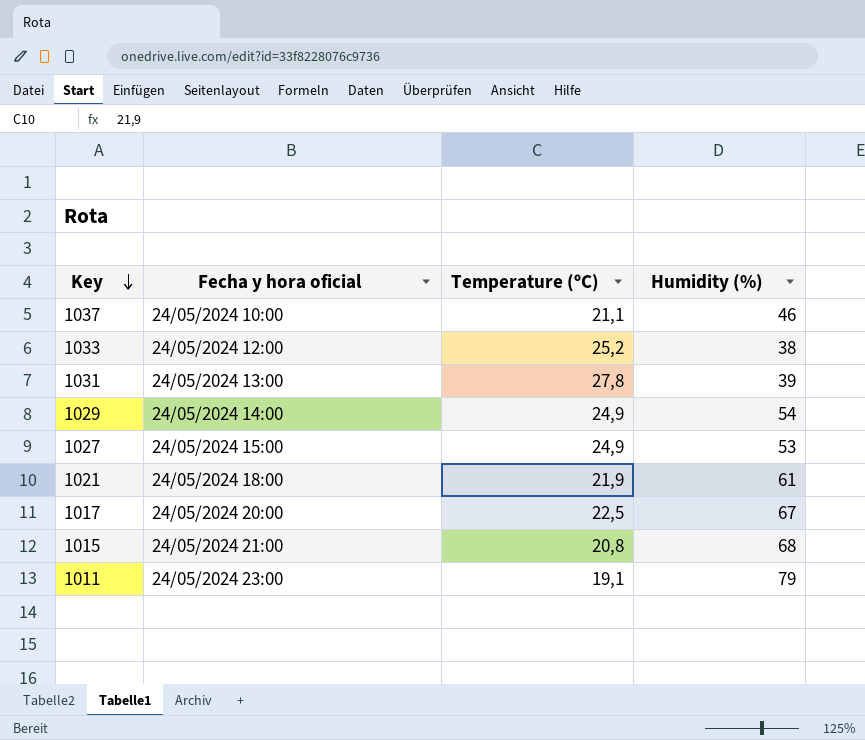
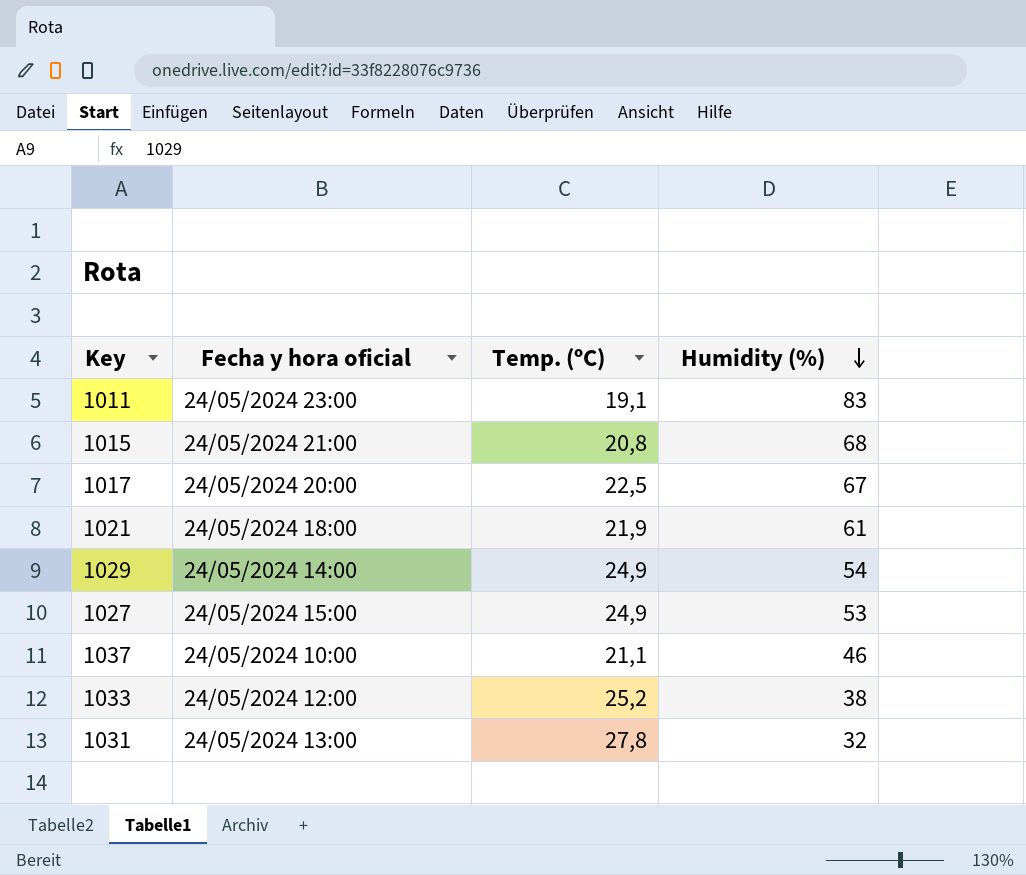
row order: Key descending -> Humidity (%) descending
column name: Temperature (ºC) -> Temp. (ºC)
1011 | Humidity (%): 79 -> 83
1031 | Humidity (%): 39 -> 32

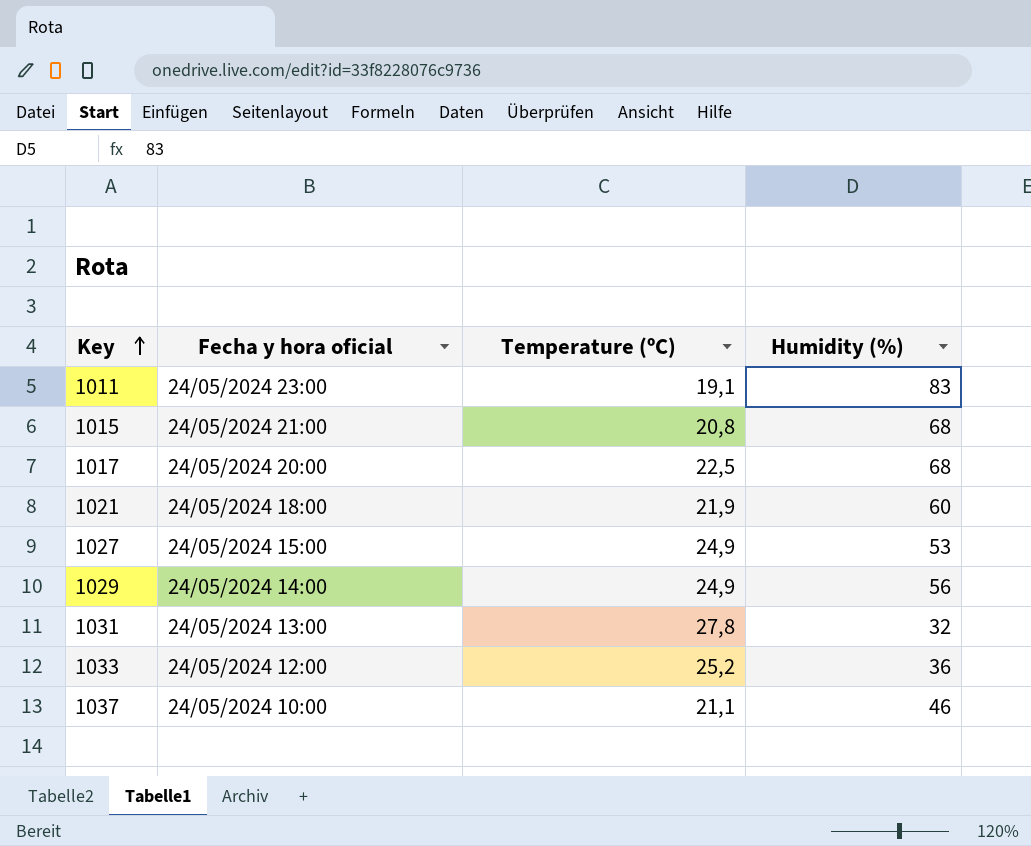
row order: Humidity (%) descending -> Key ascending
column name: Temp. (ºC) -> Temperature (ºC)
1017 | Humidity (%): 67 -> 68
1021 | Humidity (%): 61 -> 60
1029 | Humidity (%): 54 -> 56
1033 | Humidity (%): 38 -> 36

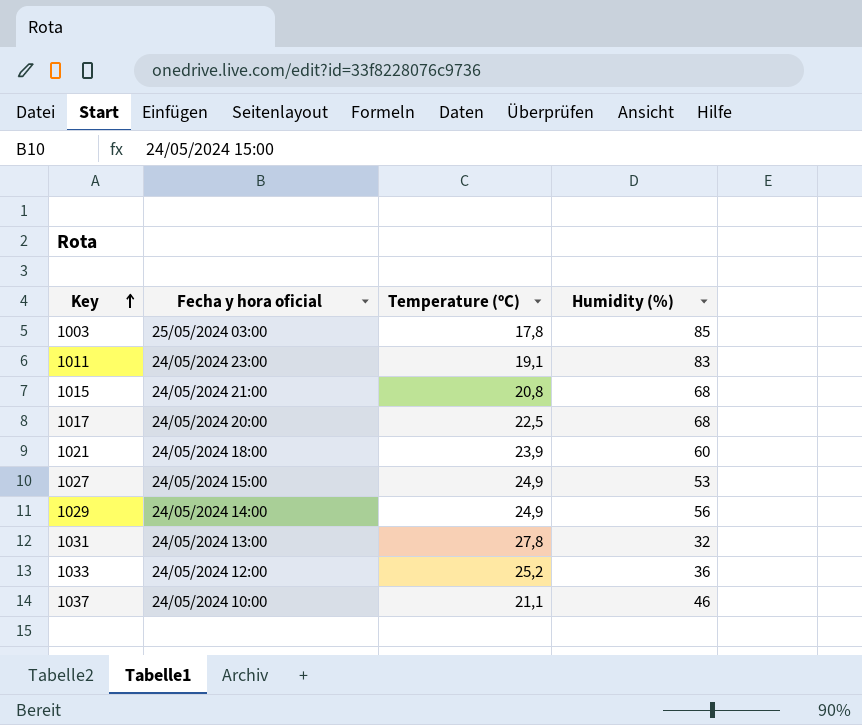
row 1003: none -> 25/05/2024 03:00 | 17,8 | 85
1021 | Temperature (ºC): 21,9 -> 23,9

